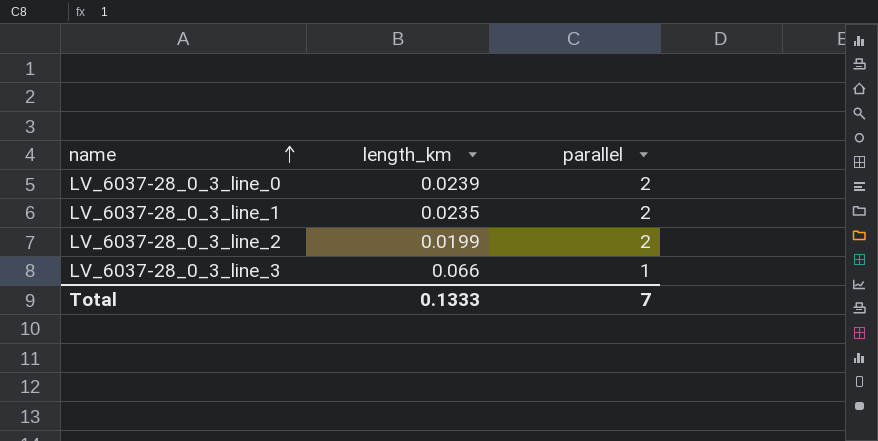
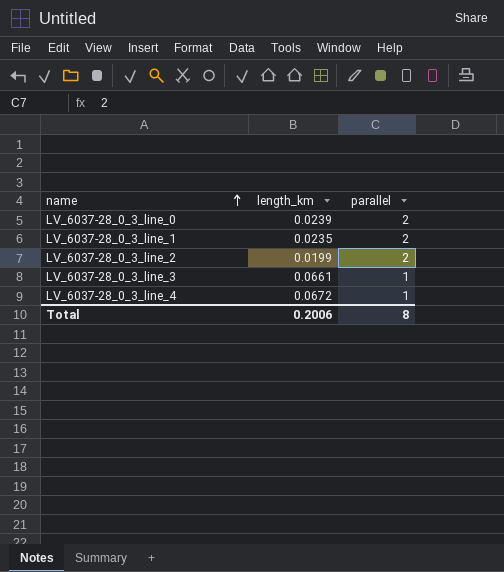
LV_6037-28_0_3_line_3 | length_km: 0.066 -> 0.0661
row LV_6037-28_0_3_line_4: none -> 0.0672 | 1
Total | length_km: 0.1333 -> 0.2006
Total | parallel: 7 -> 8

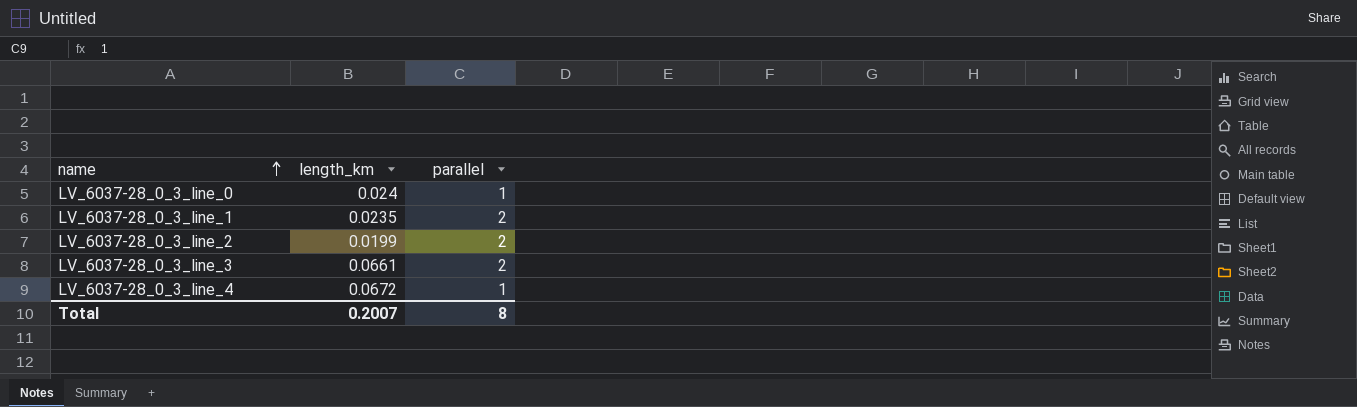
LV_6037-28_0_3_line_0 | length_km: 0.0239 -> 0.024
LV_6037-28_0_3_line_0 | parallel: 2 -> 1
LV_6037-28_0_3_line_3 | parallel: 1 -> 2
Total | length_km: 0.2006 -> 0.2007

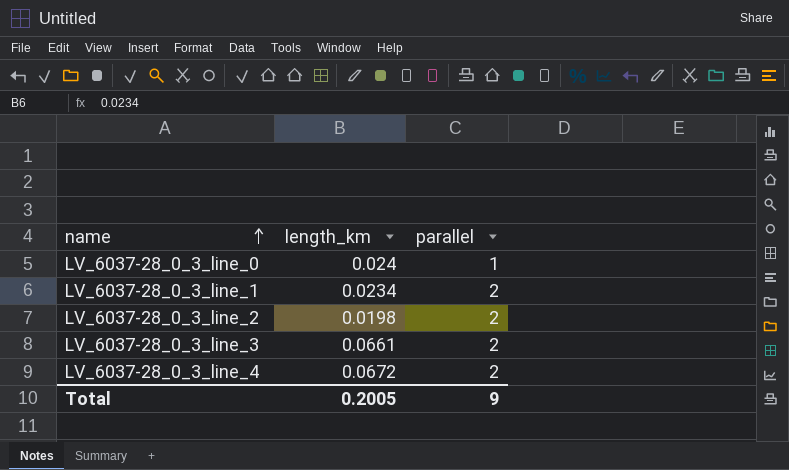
LV_6037-28_0_3_line_1 | length_km: 0.0235 -> 0.0234
LV_6037-28_0_3_line_2 | length_km: 0.0199 -> 0.0198
LV_6037-28_0_3_line_4 | parallel: 1 -> 2
Total | length_km: 0.2007 -> 0.2005
Total | parallel: 8 -> 9

